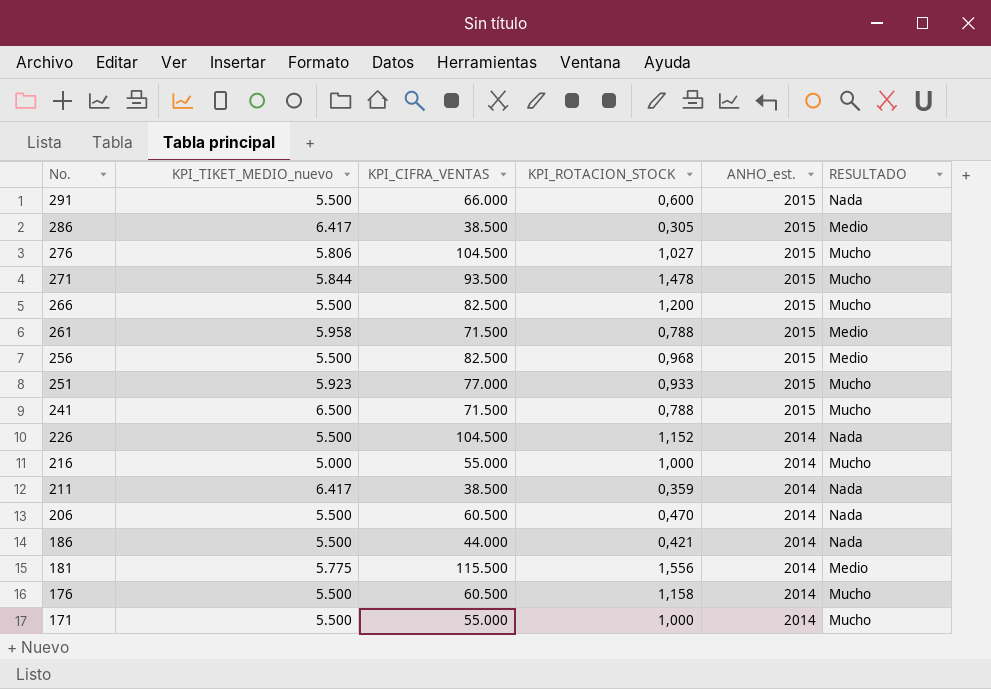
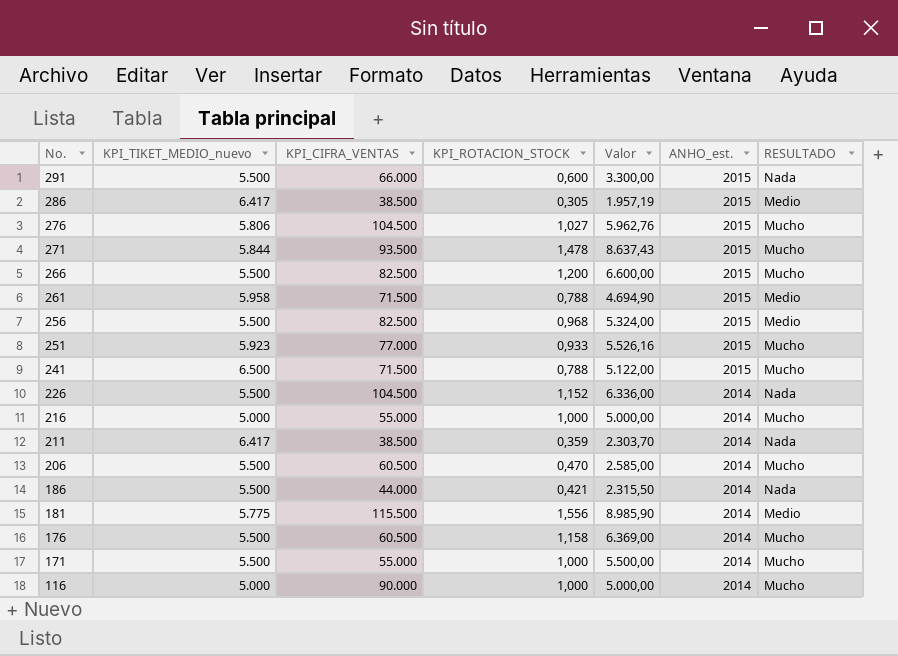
column Valor | formula: none -> [KPI_TIKET_MEDIO_nuevo] * [KPI_ROTACION_STOCK]
206 | RESULTADO: Nada -> Mucho
row 116: none -> 5.000 | 90.000 | 1,000 | 5.000,00 | 2014 | Mucho

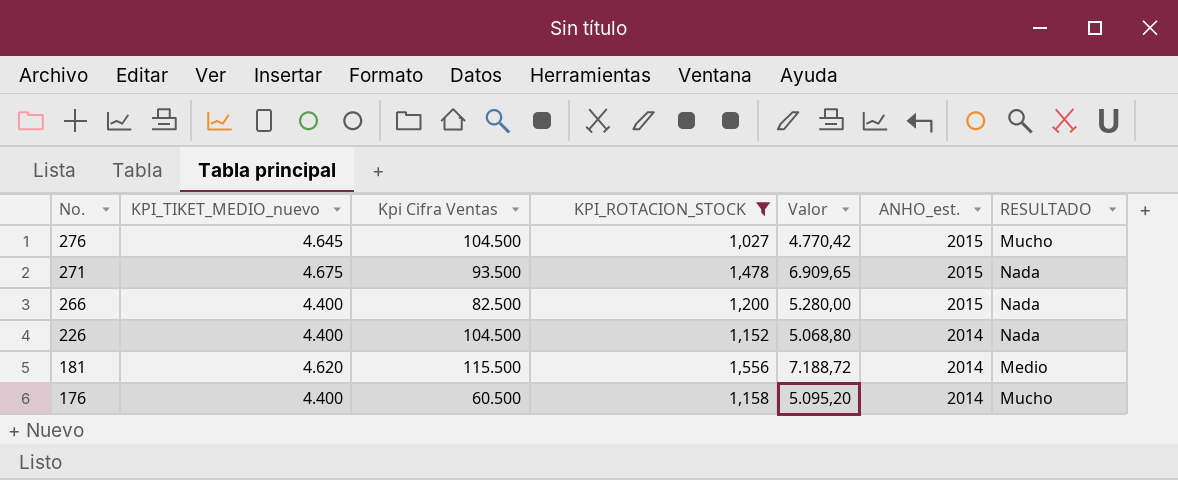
filter: none -> KPI_ROTACION_STOCK >= 1,027
column name: KPI_CIFRA_VENTAS -> Kpi Cifra Ventas
276 | KPI_TIKET_MEDIO_nuevo: 5.806 -> 4.645
276 | Valor: 5.962,76 -> 4.770,42
271 | KPI_TIKET_MEDIO_nuevo: 5.844 -> 4.675
271 | Valor: 8.637,43 -> 6.909,65
271 | RESULTADO: Mucho -> Nada
266 | KPI_TIKET_MEDIO_nuevo: 5.500 -> 4.400
266 | Valor: 6.600,00 -> 5.280,00
266 | RESULTADO: Mucho -> Nada
226 | KPI_TIKET_MEDIO_nuevo: 5.500 -> 4.400
226 | Valor: 6.336,00 -> 5.068,80
181 | KPI_TIKET_MEDIO_nuevo: 5.775 -> 4.620
181 | Valor: 8.985,90 -> 7.188,72
176 | KPI_TIKET_MEDIO_nuevo: 5.500 -> 4.400
176 | Valor: 6.369,00 -> 5.095,20

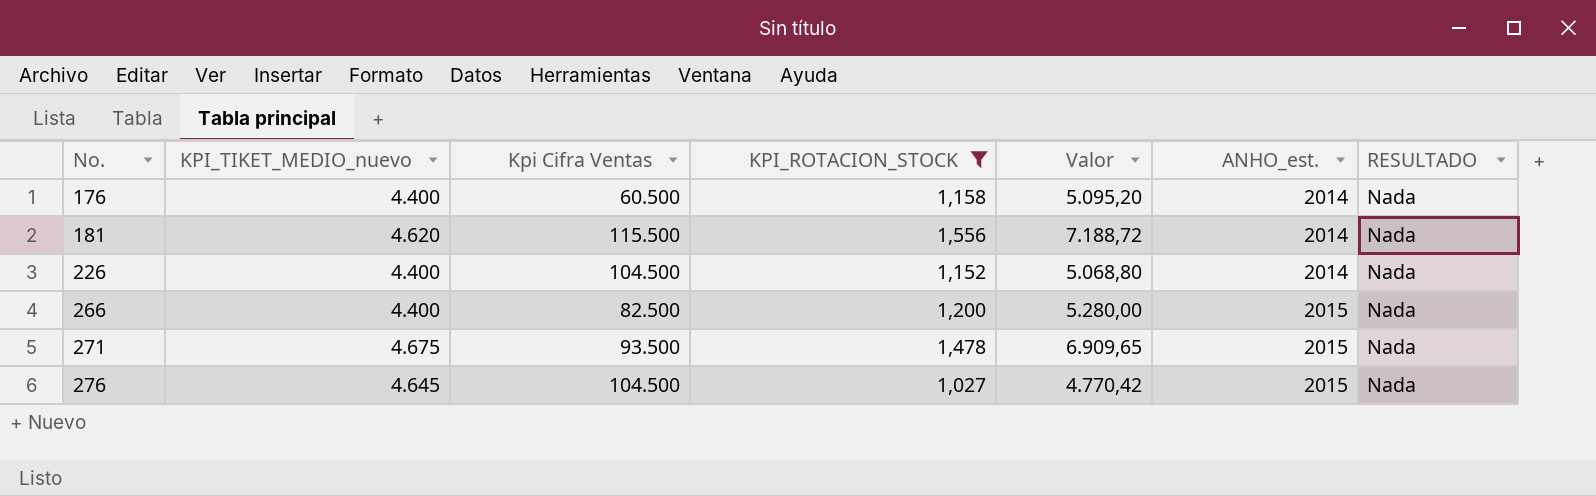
row order: No. descending -> No. ascending
176 | RESULTADO: Mucho -> Nada
181 | RESULTADO: Medio -> Nada
276 | RESULTADO: Mucho -> Nada

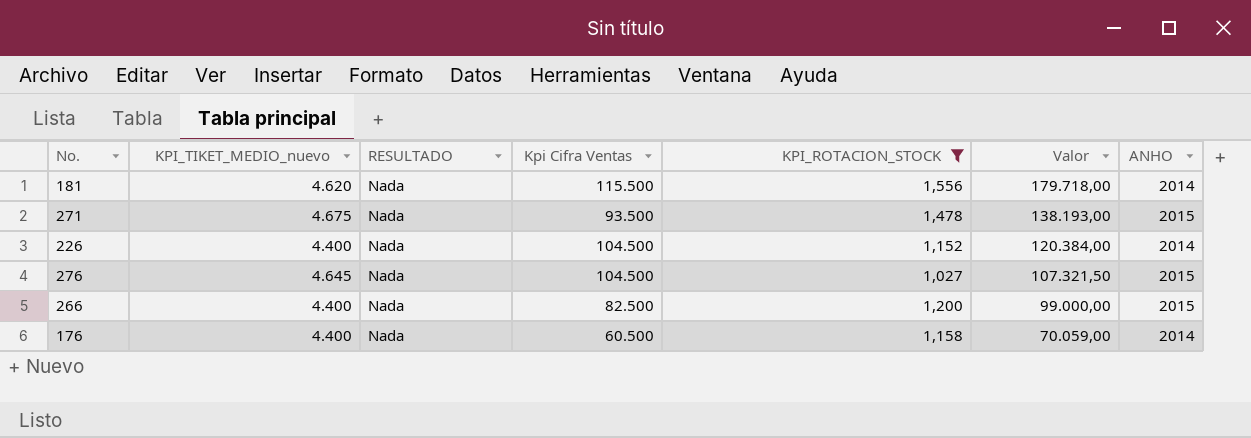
row order: No. ascending -> Valor descending
column RESULTADO | position: 7 -> 3
column Valor | formula: [KPI_TIKET_MEDIO_nuevo] * [KPI_ROTACION_STOCK] -> [Kpi Cifra Ventas] * [KPI_ROTACION_STOCK]
column name: ANHO_est. -> ANHO

